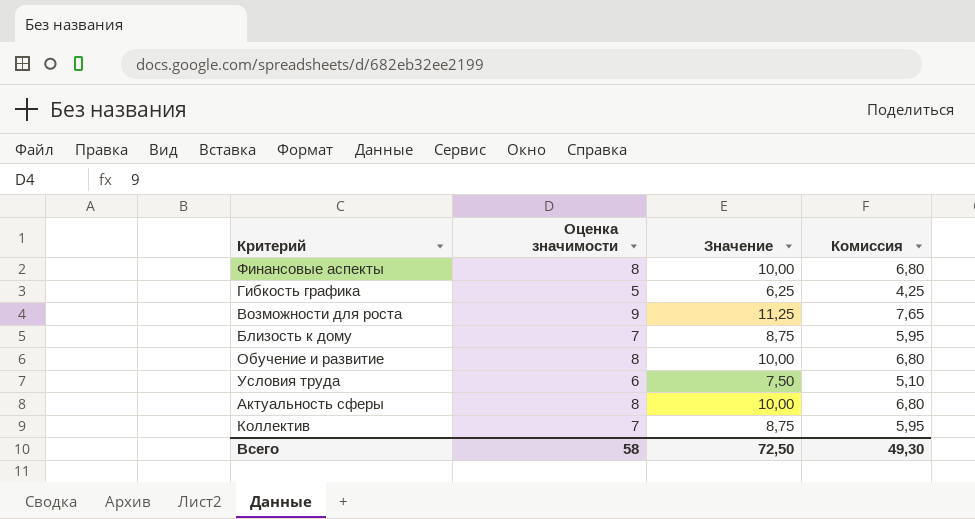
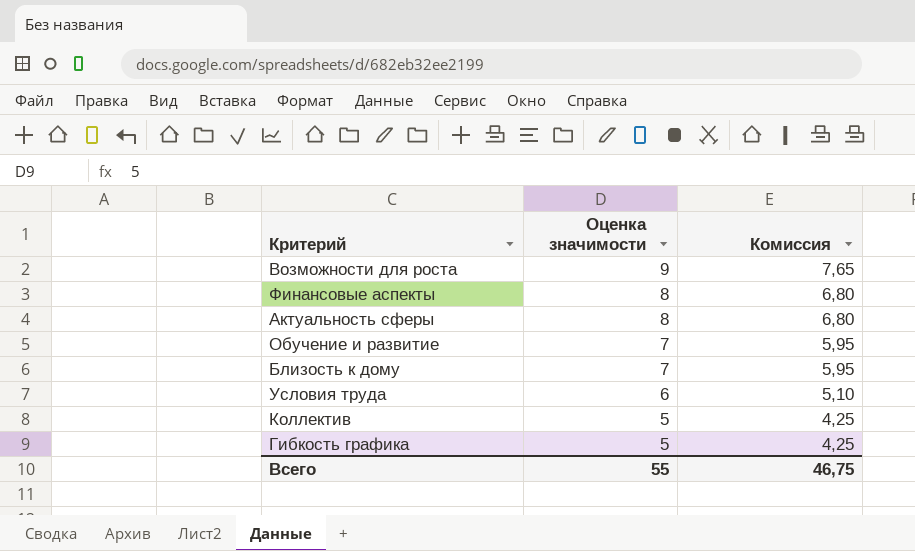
row order: none -> Оценка значимости descending
column Значение | formula: [Оценка значимости] * 1,25 -> none
Обучение и развитие | Оценка значимости: 8 -> 7
Обучение и развитие | Комиссия: 6,80 -> 5,95
Коллектив | Оценка значимости: 7 -> 5
Коллектив | Комиссия: 5,95 -> 4,25
Всего | Оценка значимости: 58 -> 55
Всего | Комиссия: 49,30 -> 46,75

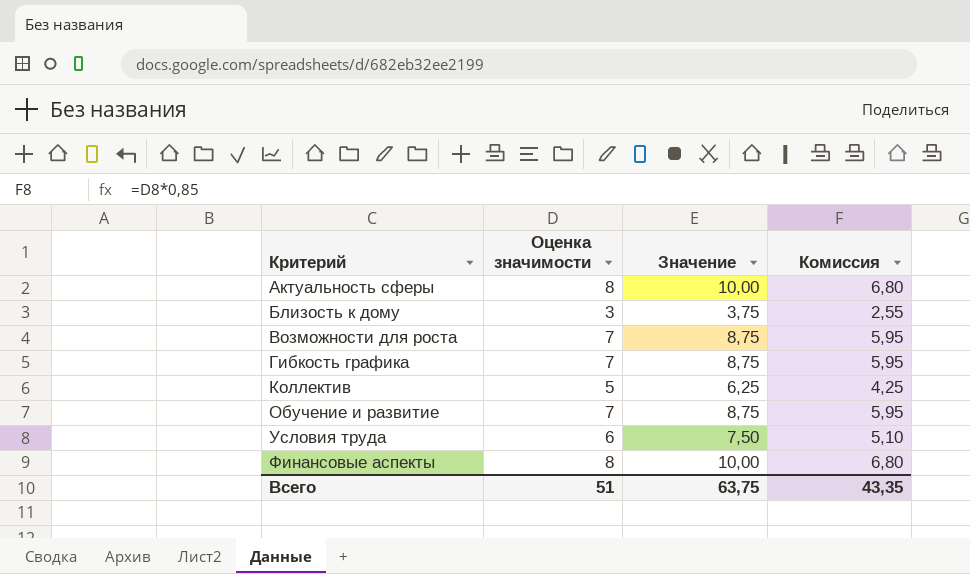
row order: Оценка значимости descending -> Критерий ascending
column Значение | formula: none -> [Оценка значимости] * 1,25
Близость к дому | Оценка значимости: 7 -> 3
Близость к дому | Комиссия: 5,95 -> 2,55
Возможности для роста | Оценка значимости: 9 -> 7
Возможности для роста | Комиссия: 7,65 -> 5,95
Гибкость графика | Оценка значимости: 5 -> 7
Гибкость графика | Комиссия: 4,25 -> 5,95
Всего | Оценка значимости: 55 -> 51
Всего | Комиссия: 46,75 -> 43,35

